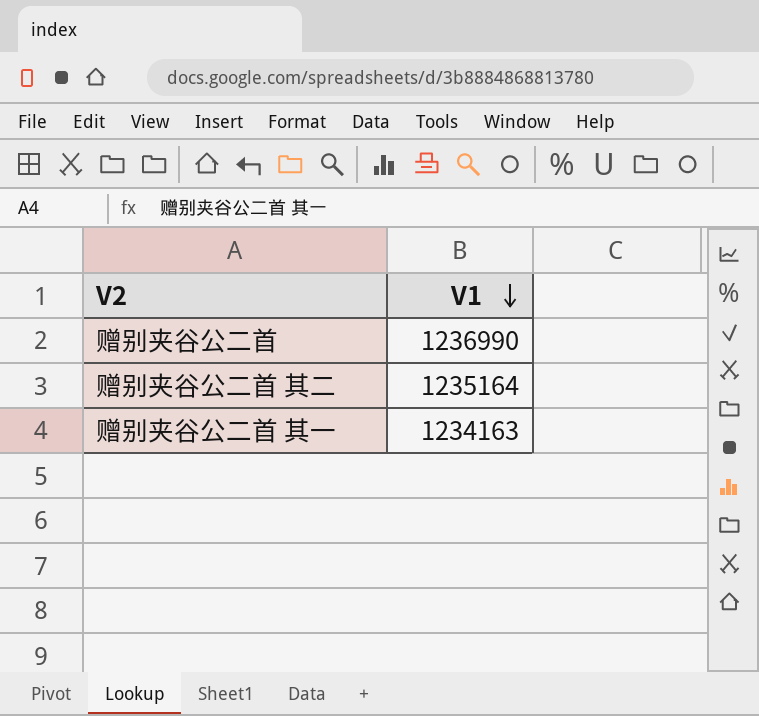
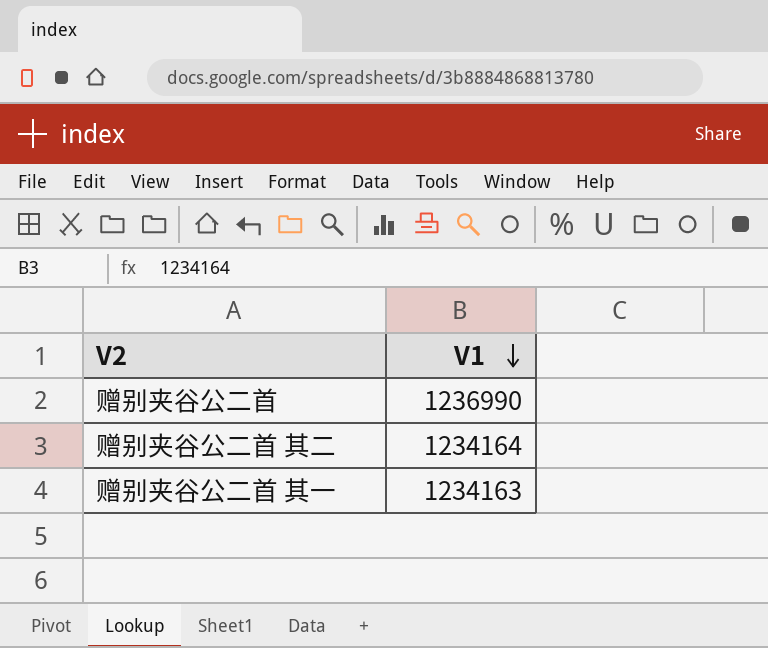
赠别夹谷公二首 其二 | V1: 1235164 -> 1234164

